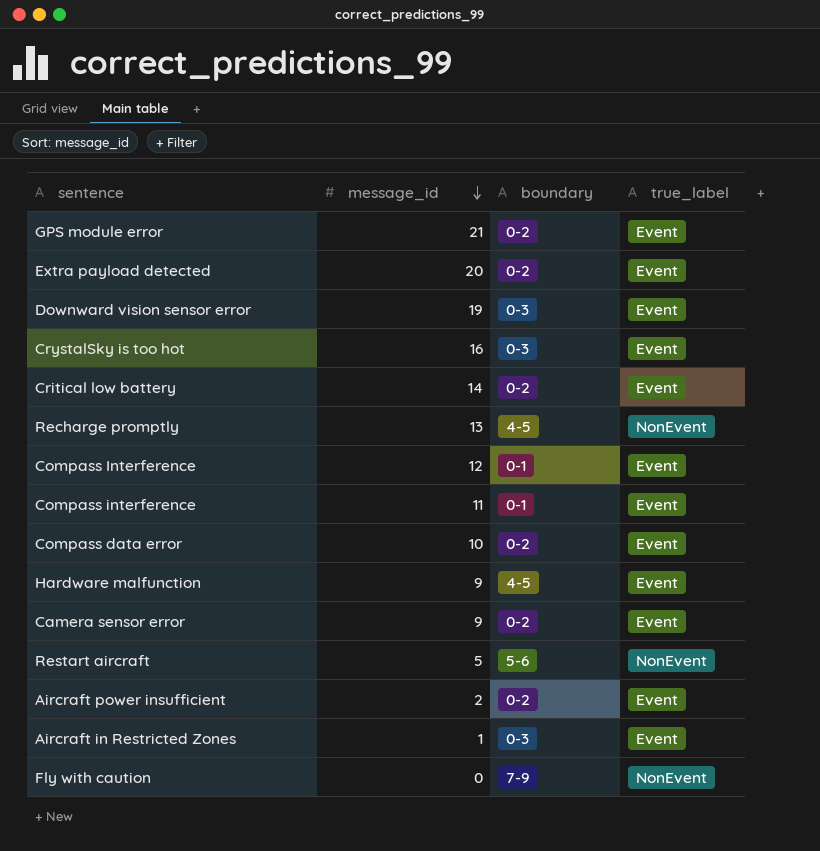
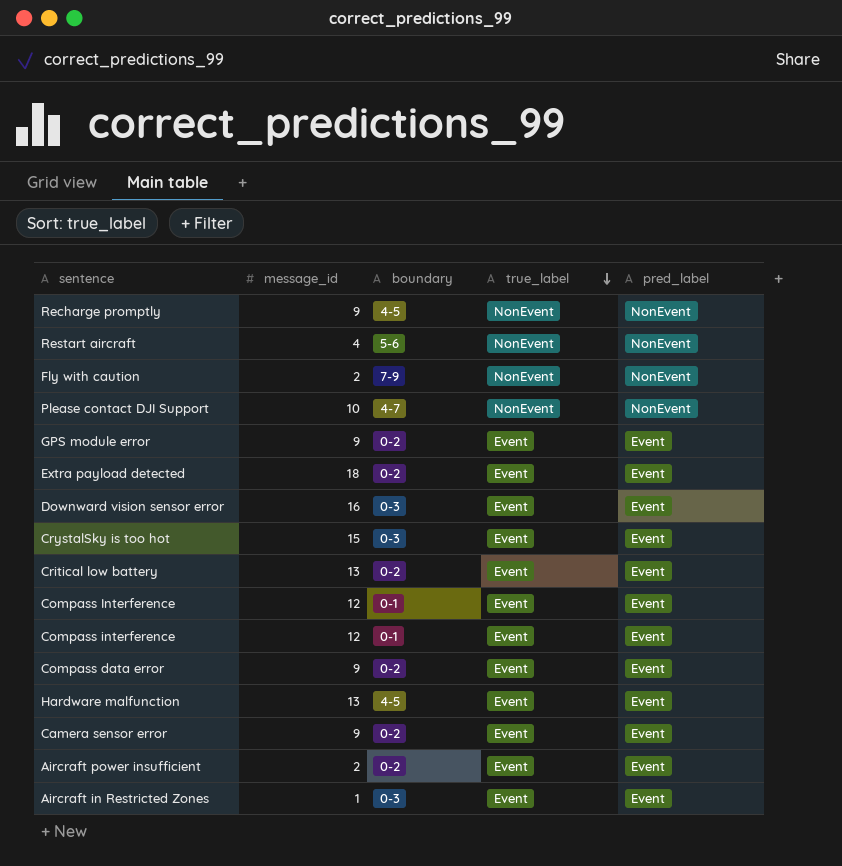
row order: message_id descending -> true_label descending
column pred_label | position: none -> 5
Recharge promptly | message_id: 13 -> 9
Restart aircraft | message_id: 5 -> 4
Fly with caution | message_id: 0 -> 2
row Please contact DJI Support: none -> 10 | 4-7 | NonEvent | NonEvent
GPS module error | message_id: 21 -> 9
Extra payload detected | message_id: 20 -> 18
Downward vision sensor error | message_id: 19 -> 16
CrystalSky is too hot | message_id: 16 -> 15
Critical low battery | message_id: 14 -> 13
Compass interference | message_id: 11 -> 12
Compass data error | message_id: 10 -> 9
Hardware malfunction | message_id: 9 -> 13

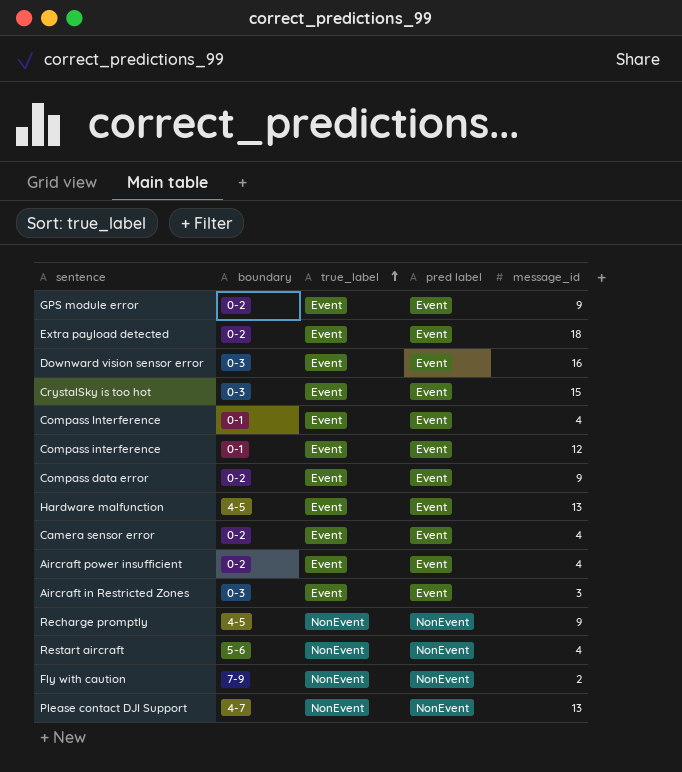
row order: true_label descending -> true_label ascending
column name: pred_label -> pred label
column message_id | position: 2 -> 5
row Critical low battery: 13 | 0-2 | Event | Event -> none
Compass Interference | message_id: 12 -> 4
Camera sensor error | message_id: 9 -> 4
Aircraft power insufficient | message_id: 2 -> 4
Aircraft in Restricted Zones | message_id: 1 -> 3
Please contact DJI Support | message_id: 10 -> 13

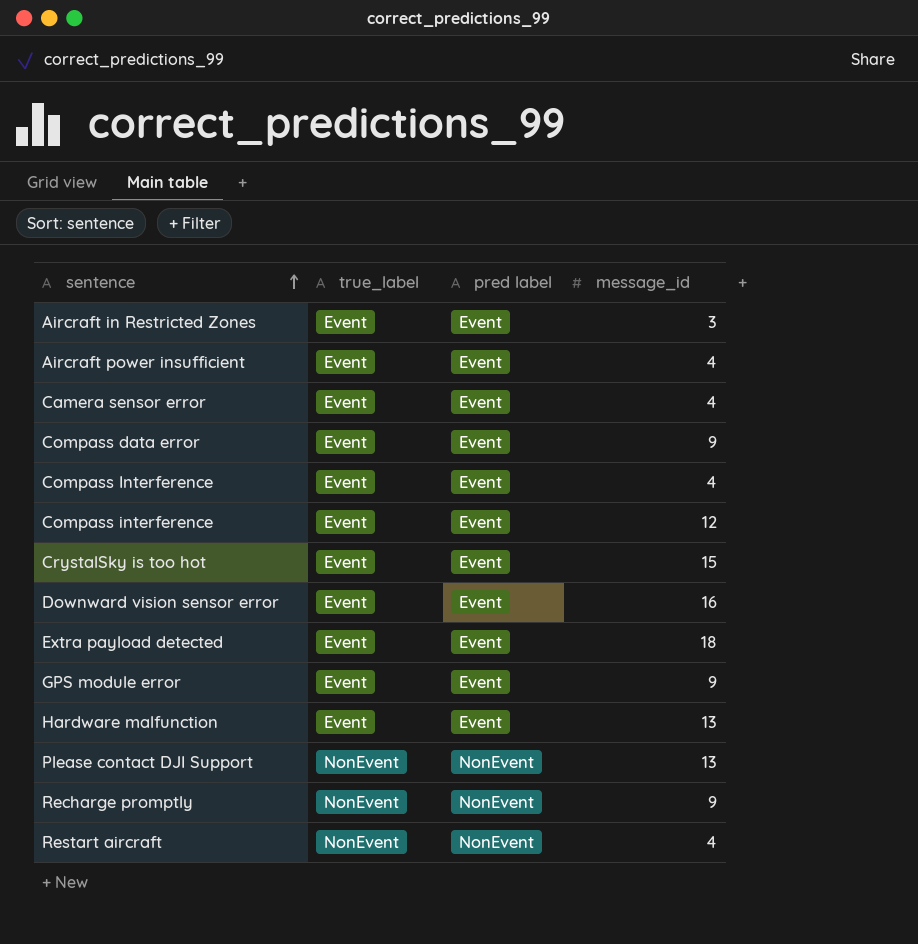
row order: true_label ascending -> sentence ascending
column boundary | position: 2 -> none
row Fly with caution: 7-9 | NonEvent | NonEvent | 2 -> none

